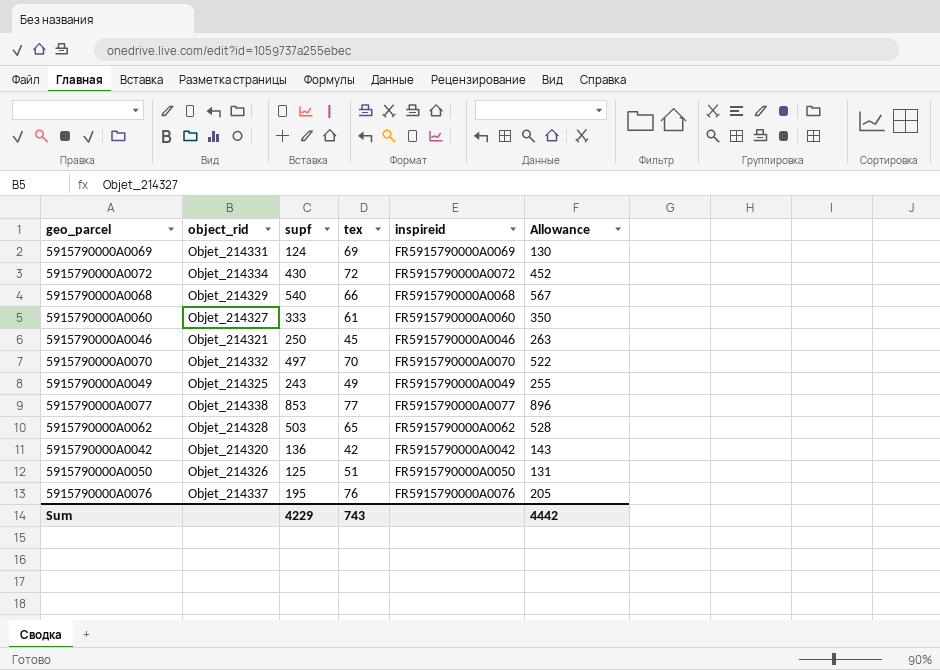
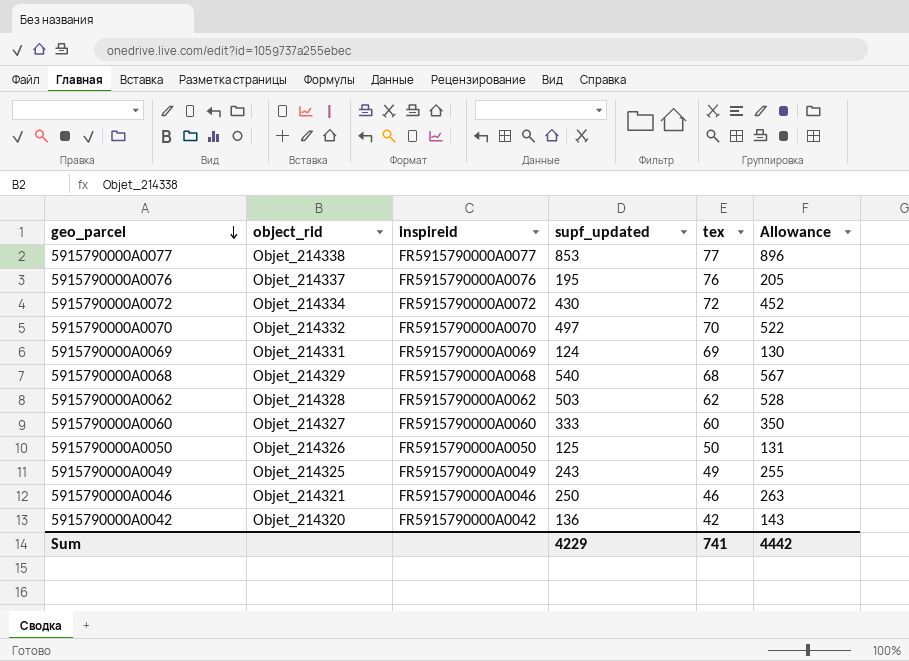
row order: none -> geo_parcel descending
column inspireid | position: 5 -> 3
column name: supf -> supf_updated
5915790000A0068 | tex: 66 -> 68
5915790000A0062 | tex: 65 -> 62
5915790000A0060 | tex: 61 -> 60
5915790000A0050 | tex: 51 -> 50
5915790000A0046 | tex: 45 -> 46
Sum | tex: 743 -> 741

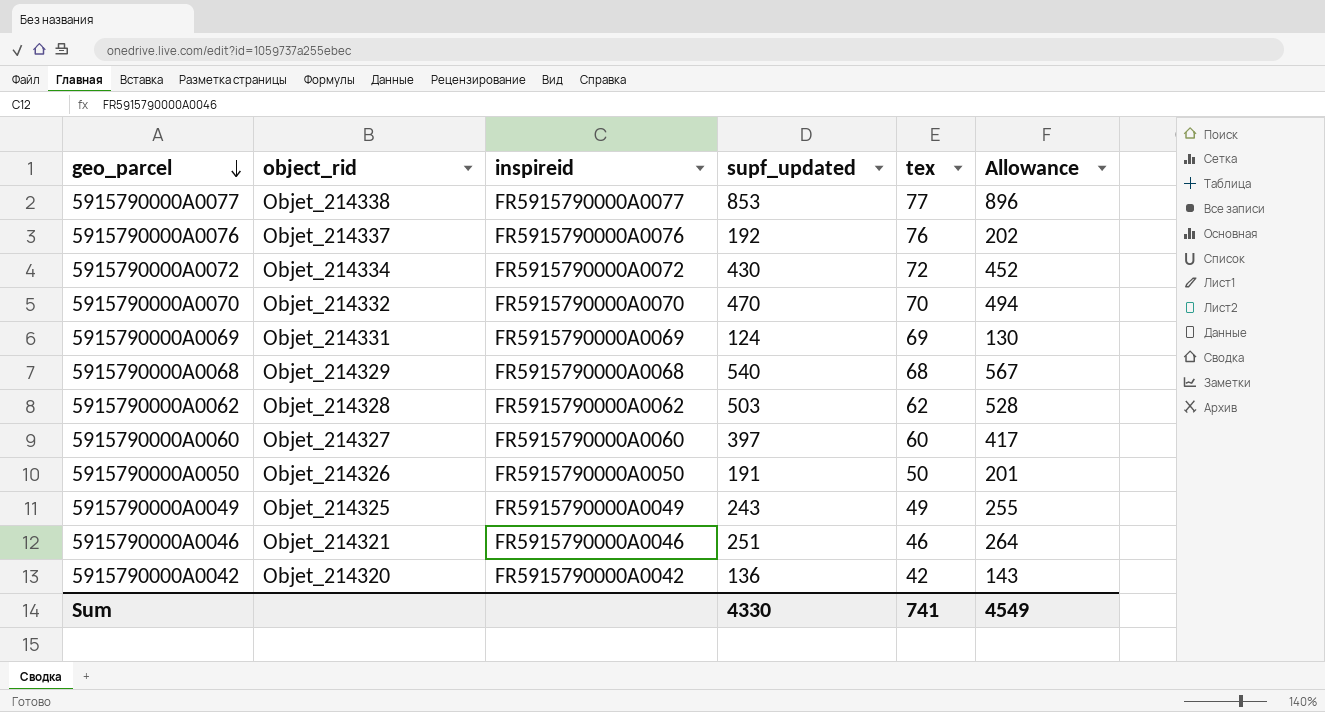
5915790000A0076 | supf_updated: 195 -> 192
5915790000A0076 | Allowance: 205 -> 202
5915790000A0070 | supf_updated: 497 -> 470
5915790000A0070 | Allowance: 522 -> 494
5915790000A0060 | supf_updated: 333 -> 397
5915790000A0060 | Allowance: 350 -> 417
5915790000A0050 | supf_updated: 125 -> 191
5915790000A0050 | Allowance: 131 -> 201
5915790000A0046 | supf_updated: 250 -> 251
5915790000A0046 | Allowance: 263 -> 264
Sum | supf_updated: 4229 -> 4330
Sum | Allowance: 4442 -> 4549

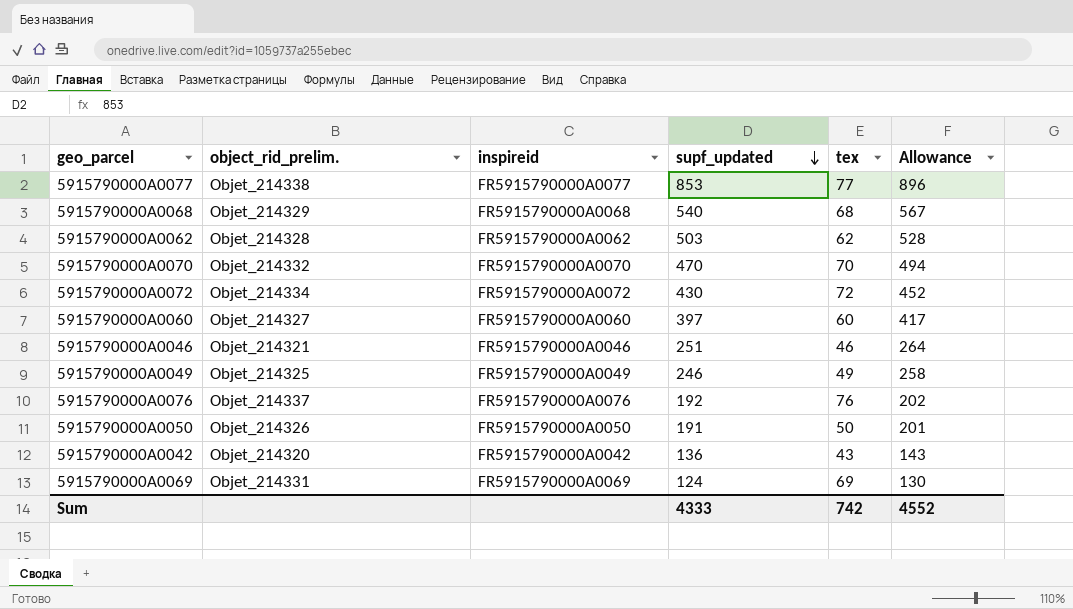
row order: geo_parcel descending -> supf_updated descending
column name: object_rid -> object_rid_prelim.
5915790000A0049 | supf_updated: 243 -> 246
5915790000A0049 | Allowance: 255 -> 258
5915790000A0042 | tex: 42 -> 43
Sum | supf_updated: 4330 -> 4333
Sum | tex: 741 -> 742
Sum | Allowance: 4549 -> 4552

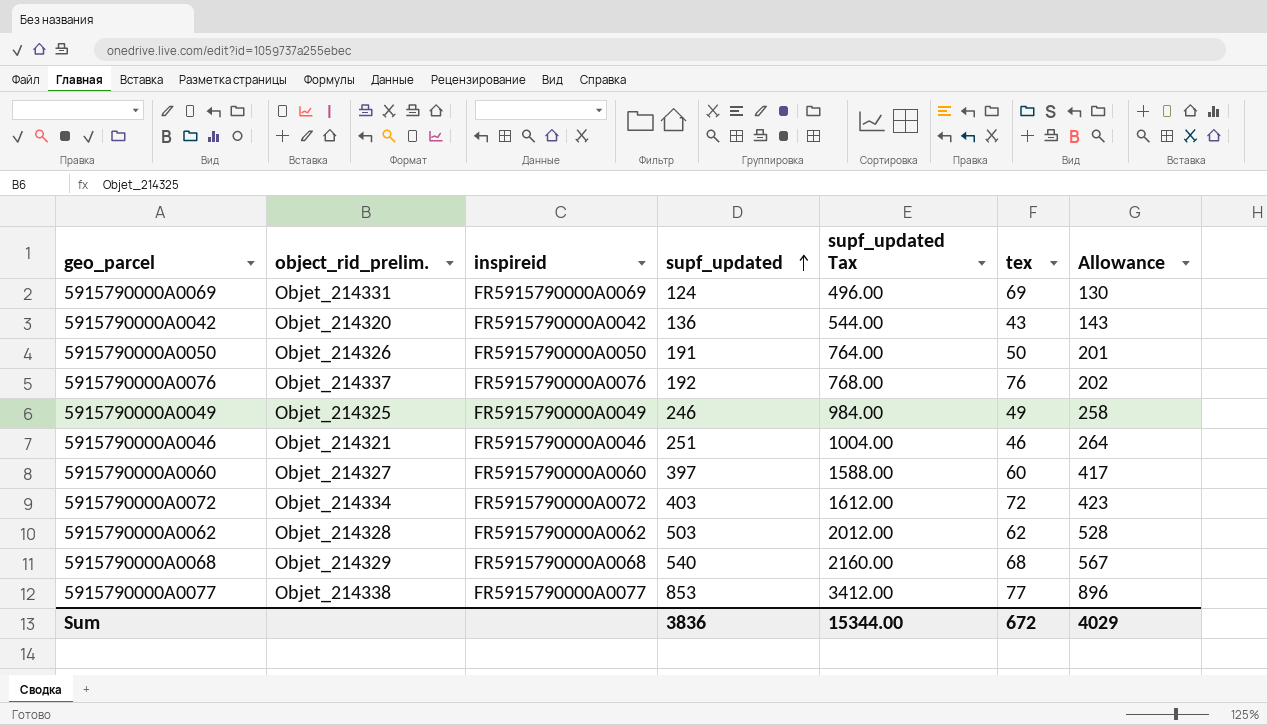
row order: supf_updated descending -> supf_updated ascending
column supf_updated Tax | formula: none -> [supf_updated] * 4
row 5915790000A0070: Objet_214332 | FR5915790000A0070 | 470 | 70 | 494 -> none
5915790000A0072 | supf_updated: 430 -> 403
5915790000A0072 | Allowance: 452 -> 423
Sum | supf_updated: 4333 -> 3836
Sum | tex: 742 -> 672
Sum | Allowance: 4552 -> 4029

